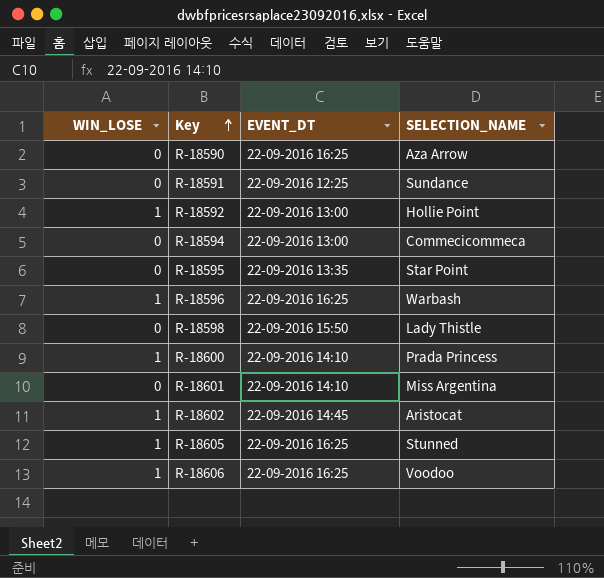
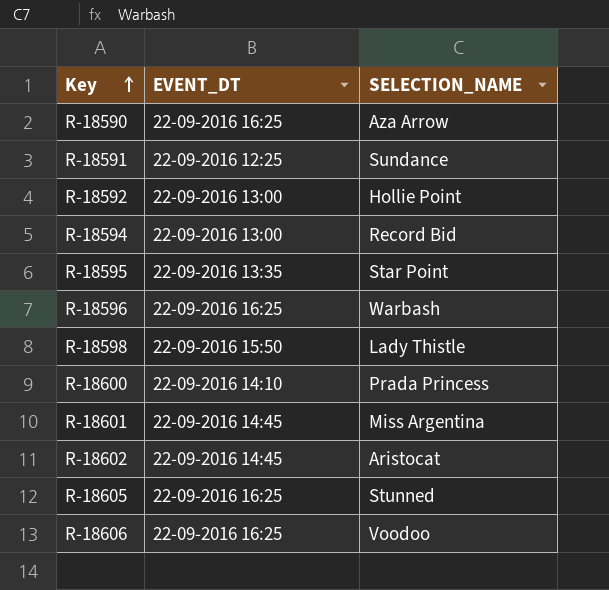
column WIN_LOSE | position: 1 -> none
R-18594 | SELECTION_NAME: Commecicommeca -> Record Bid
R-18601 | EVENT_DT: 22-09-2016 14:10 -> 22-09-2016 14:45

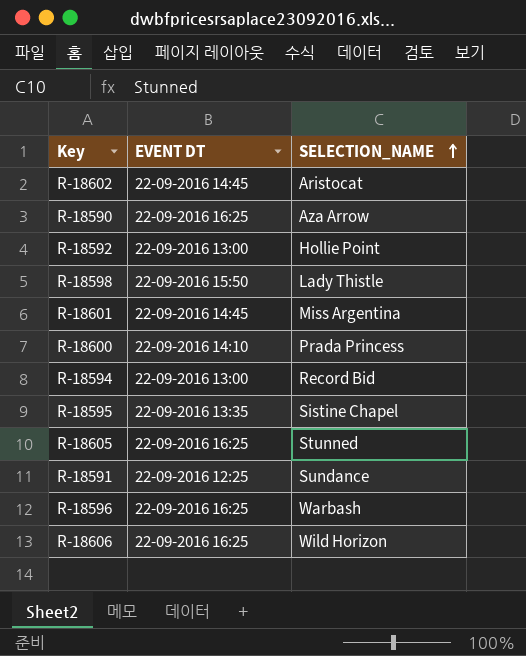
row order: Key ascending -> SELECTION_NAME ascending
column name: EVENT_DT -> EVENT DT
R-18595 | SELECTION_NAME: Star Point -> Sistine Chapel
R-18606 | SELECTION_NAME: Voodoo -> Wild Horizon

